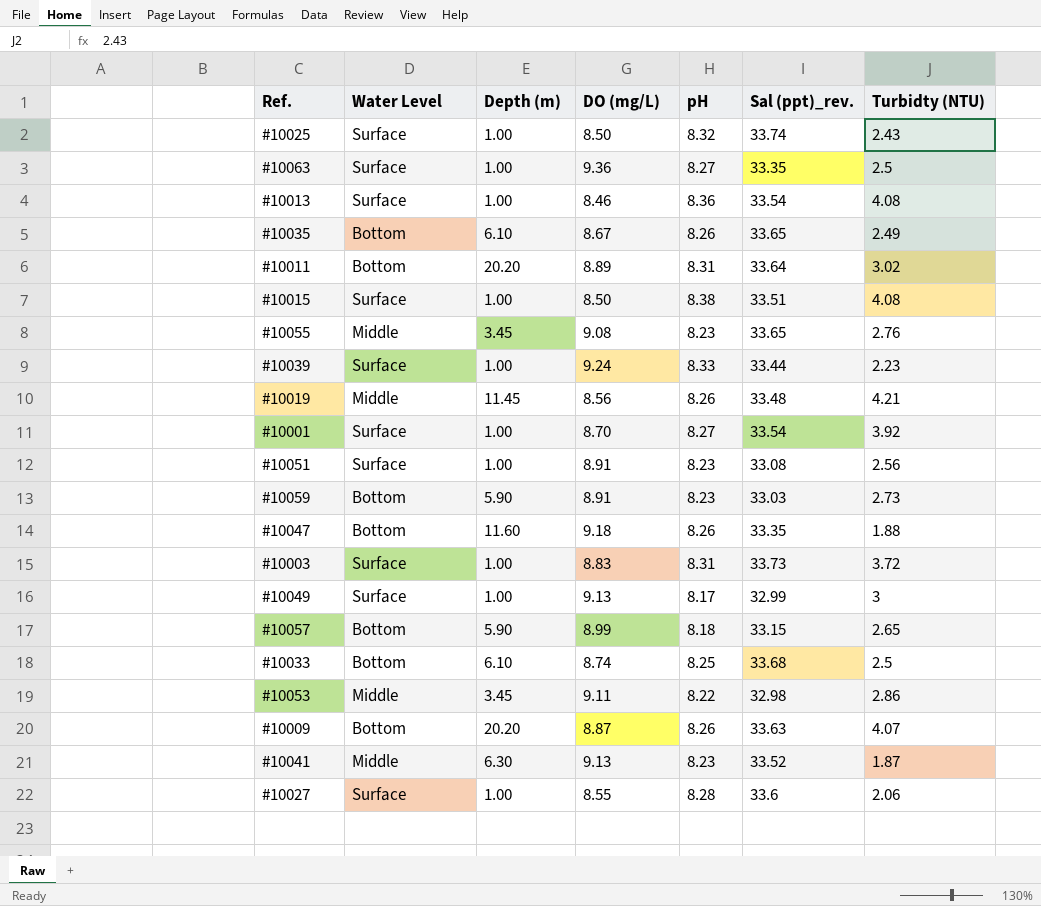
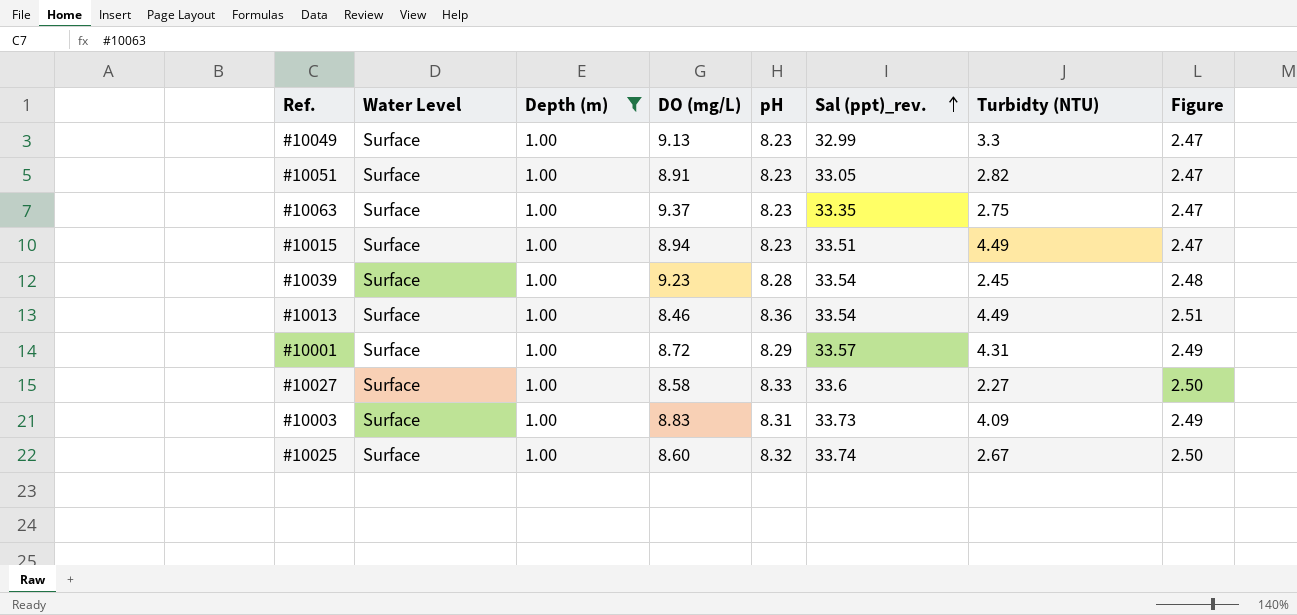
filter: none -> Depth (m) = 1.00
row order: none -> Sal (ppt)_rev. ascending
column Figure | formula: none -> [pH] * 0.3
#10049 | pH: 8.17 -> 8.23
#10049 | Turbidty (NTU): 3 -> 3.3
#10051 | Sal (ppt)_rev.: 33.08 -> 33.05
#10051 | Turbidty (NTU): 2.56 -> 2.82
#10063 | DO (mg/L): 9.36 -> 9.37
#10063 | pH: 8.27 -> 8.23
#10063 | Turbidty (NTU): 2.5 -> 2.75
#10015 | DO (mg/L): 8.50 -> 8.94
#10015 | pH: 8.38 -> 8.23
#10015 | Turbidty (NTU): 4.08 -> 4.49
#10039 | DO (mg/L): 9.24 -> 9.23
#10039 | pH: 8.33 -> 8.28
#10039 | Sal (ppt)_rev.: 33.44 -> 33.54
#10039 | Turbidty (NTU): 2.23 -> 2.45
#10013 | Turbidty (NTU): 4.08 -> 4.49
#10001 | DO (mg/L): 8.70 -> 8.72
#10001 | pH: 8.27 -> 8.29
#10001 | Sal (ppt)_rev.: 33.54 -> 33.57
#10001 | Turbidty (NTU): 3.92 -> 4.31
#10027 | DO (mg/L): 8.55 -> 8.58
#10027 | pH: 8.28 -> 8.33
#10027 | Turbidty (NTU): 2.06 -> 2.27
#10003 | Turbidty (NTU): 3.72 -> 4.09
#10025 | DO (mg/L): 8.50 -> 8.60
#10025 | Turbidty (NTU): 2.43 -> 2.67

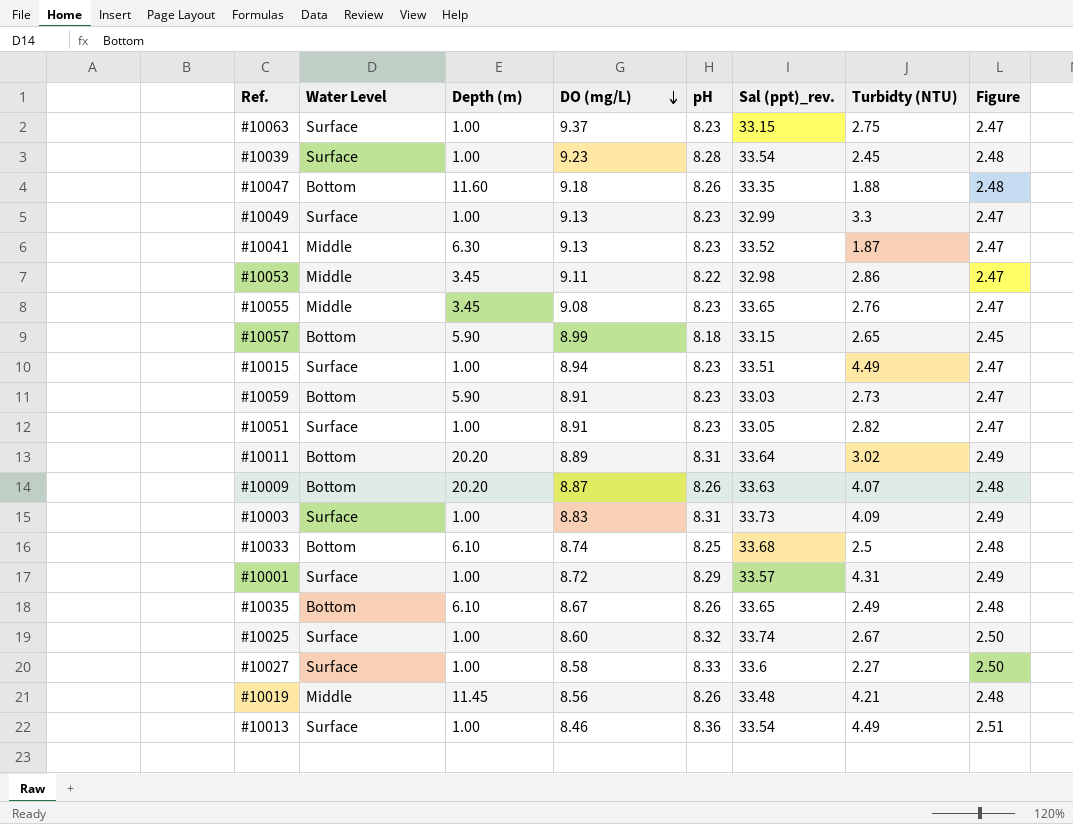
filter: Depth (m) = 1.00 -> none
row order: Sal (ppt)_rev. ascending -> DO (mg/L) descending
#10063 | Sal (ppt)_rev.: 33.35 -> 33.15

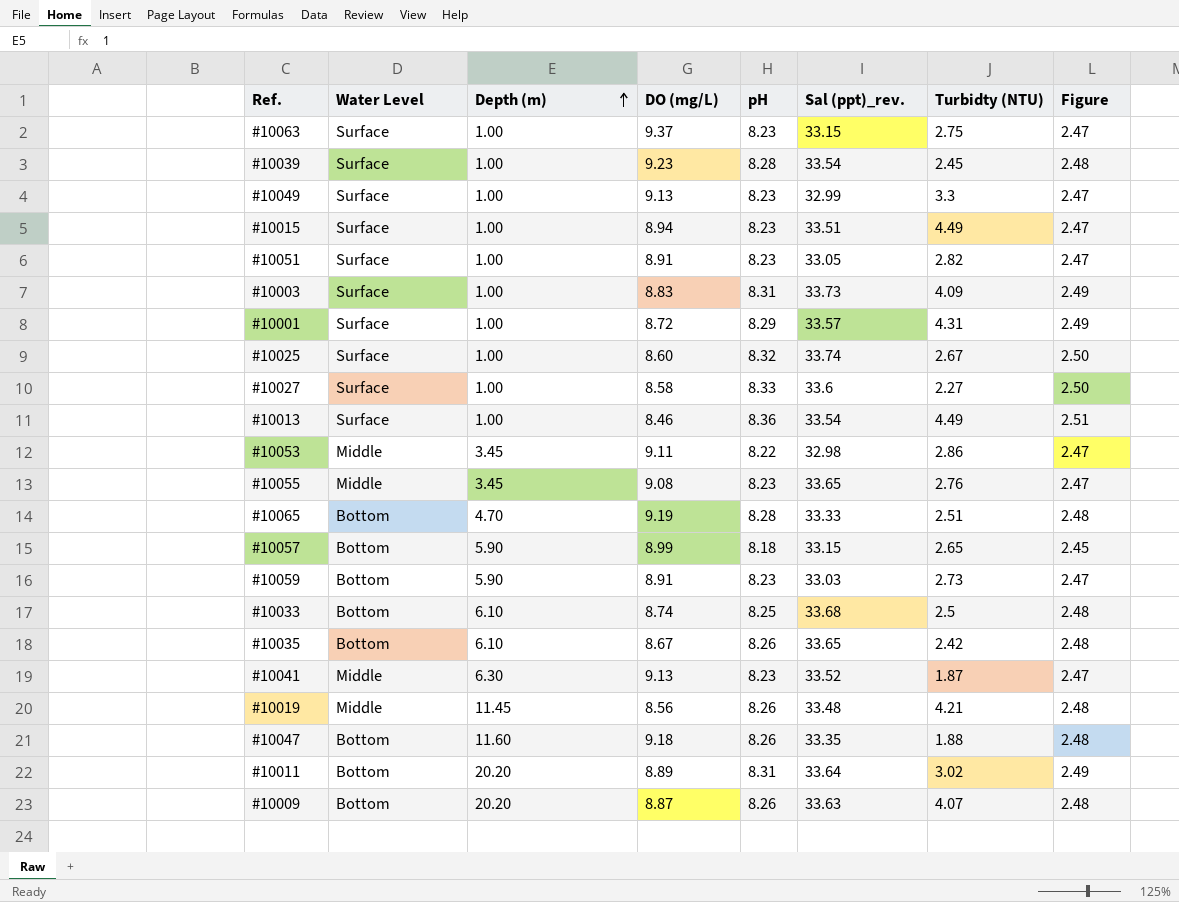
row order: DO (mg/L) descending -> Depth (m) ascending
row #10065: none -> Bottom | 4.70 | 9.19 | 8.28 | 33.33 | 2.51 | 2.48
#10035 | Turbidty (NTU): 2.49 -> 2.42

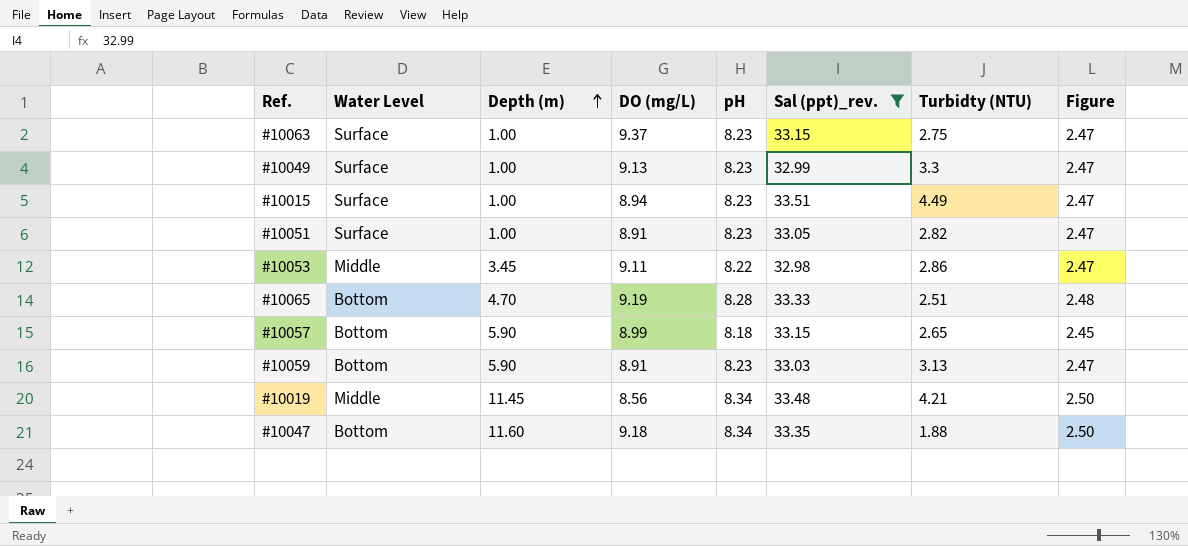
filter: none -> Sal (ppt)_rev. <= 33.51
#10059 | Turbidty (NTU): 2.73 -> 3.13
#10019 | pH: 8.26 -> 8.34
#10019 | Figure: 2.48 -> 2.50
#10047 | pH: 8.26 -> 8.34
#10047 | Figure: 2.48 -> 2.50

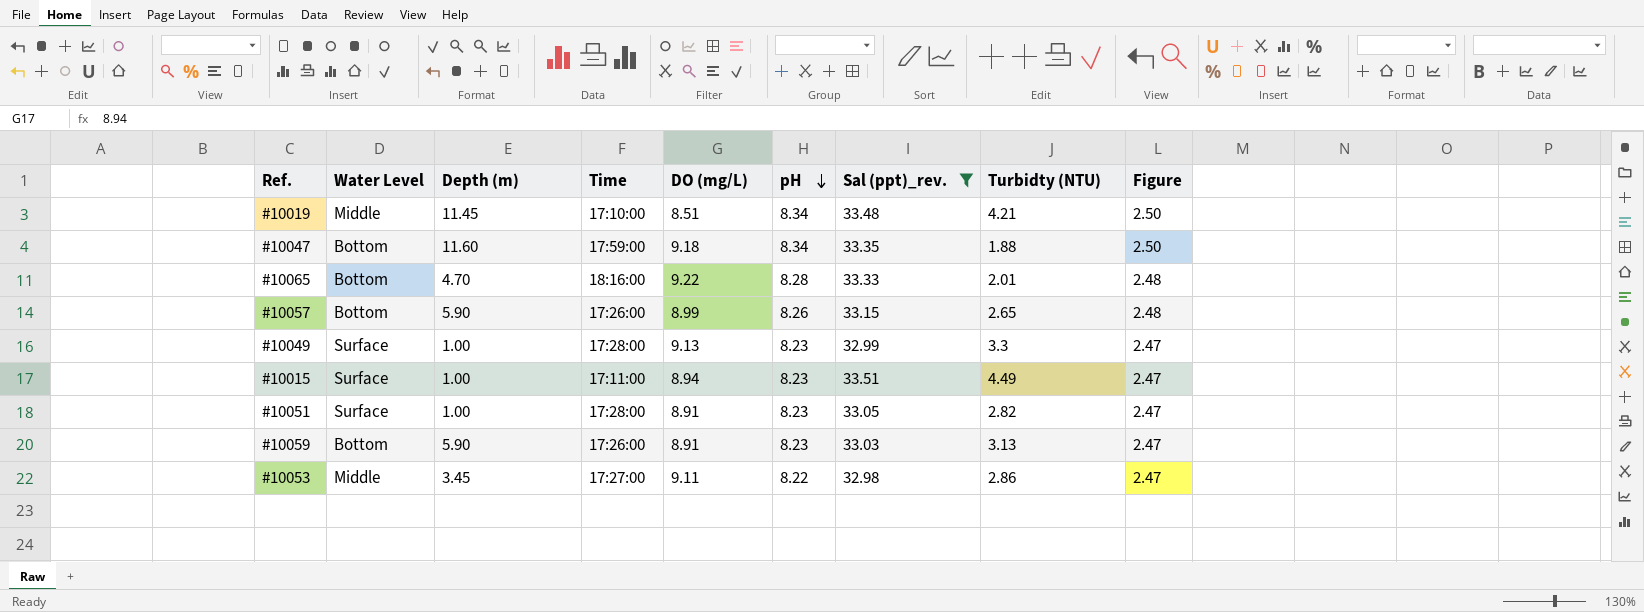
row order: Depth (m) ascending -> pH descending
column Time | position: none -> 4
row #10063: Surface | 1.00 | 9.37 | 8.23 | 33.15 | 2.75 | 2.47 -> none
#10019 | DO (mg/L): 8.56 -> 8.51
#10065 | DO (mg/L): 9.19 -> 9.22
#10065 | Turbidty (NTU): 2.51 -> 2.01
#10057 | pH: 8.18 -> 8.26
#10057 | Figure: 2.45 -> 2.48

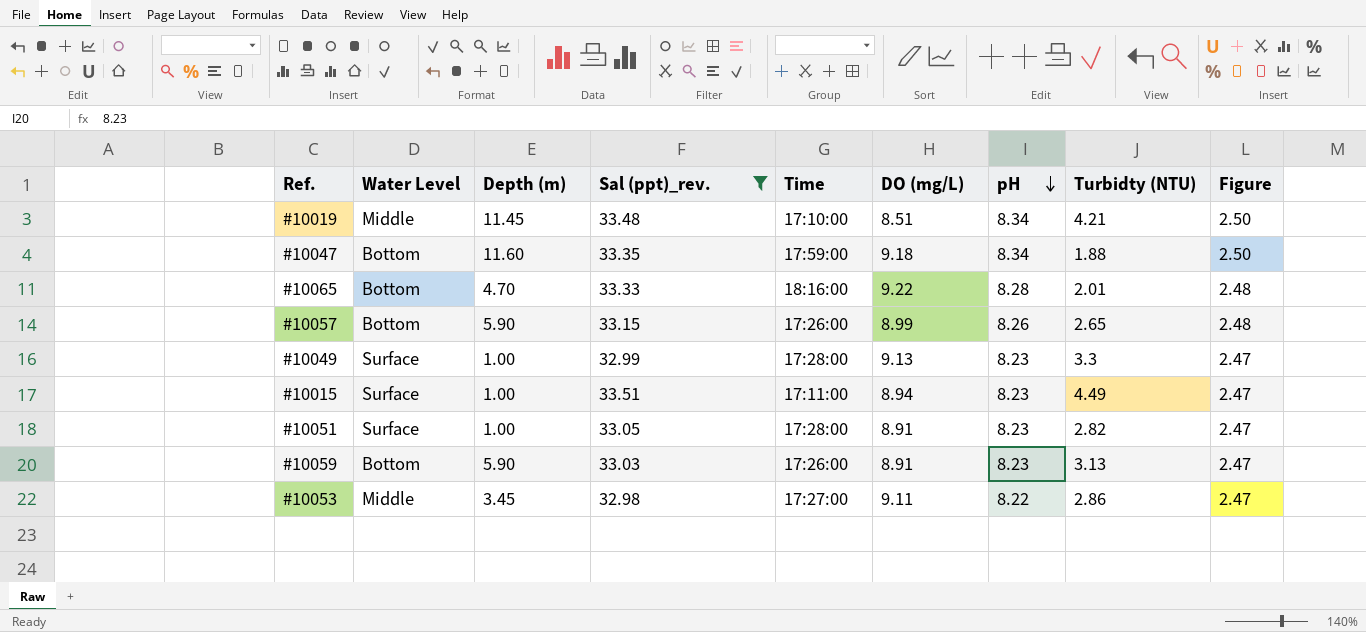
column Sal (ppt)_rev. | position: 7 -> 4

